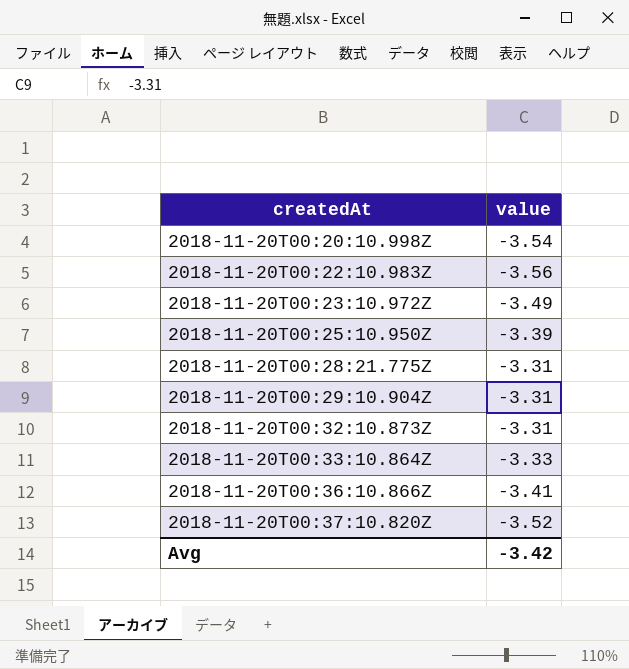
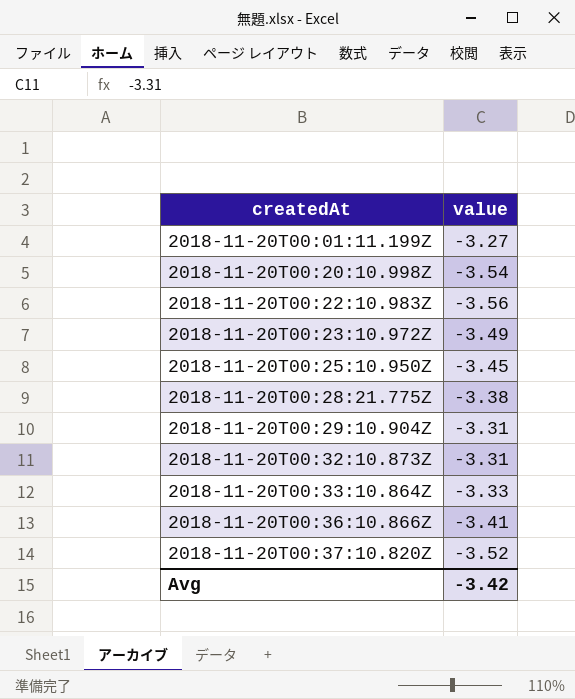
row 2018-11-20T00:01:11.199Z: none -> -3.27
2018-11-20T00:25:10.950Z | value: -3.39 -> -3.45
2018-11-20T00:28:21.775Z | value: -3.31 -> -3.38

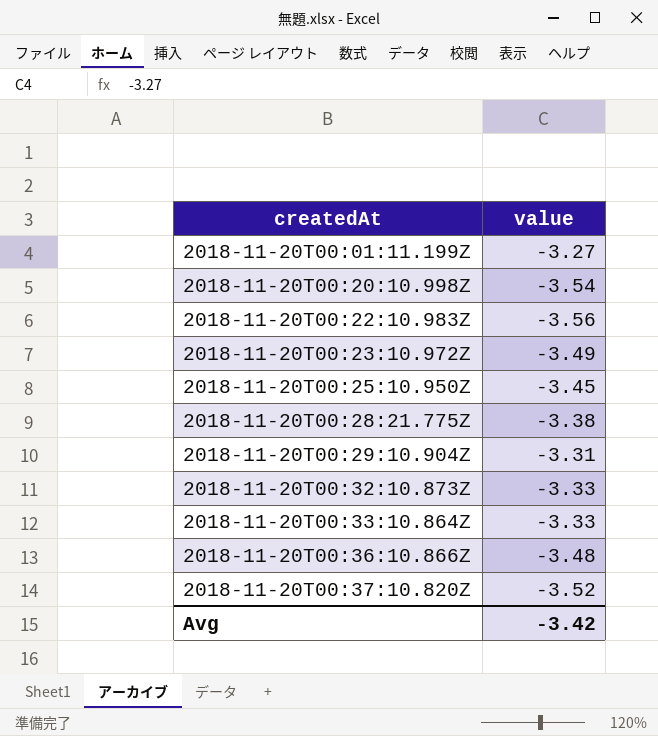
2018-11-20T00:32:10.873Z | value: -3.31 -> -3.33
2018-11-20T00:36:10.866Z | value: -3.41 -> -3.48

